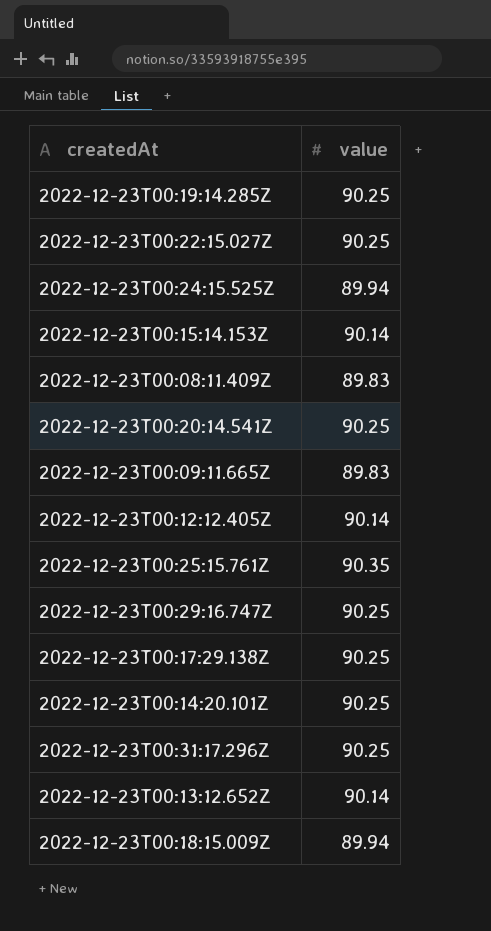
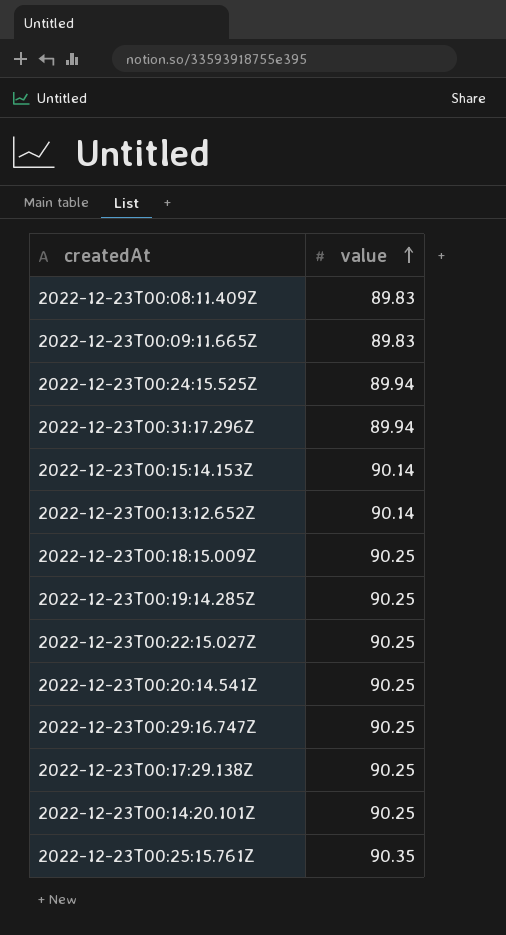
row order: none -> value ascending
row 2022-12-23T00:12:12.405Z: 90.14 -> none
2022-12-23T00:31:17.296Z | value: 90.25 -> 89.94
2022-12-23T00:18:15.009Z | value: 89.94 -> 90.25

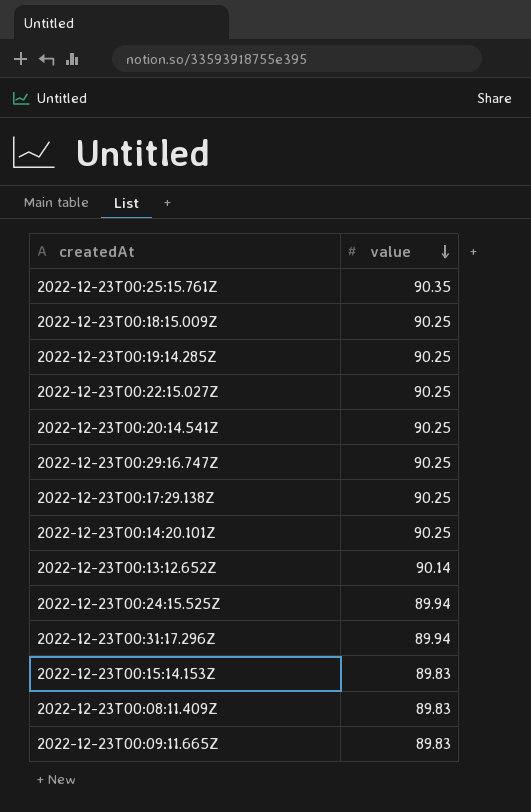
row order: value ascending -> value descending
2022-12-23T00:15:14.153Z | value: 90.14 -> 89.83

